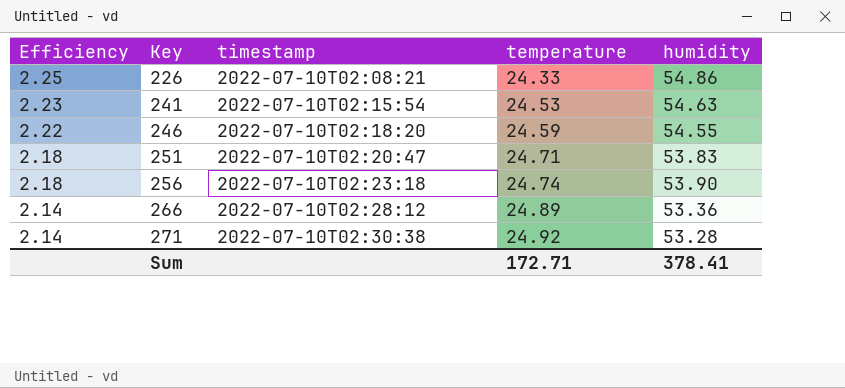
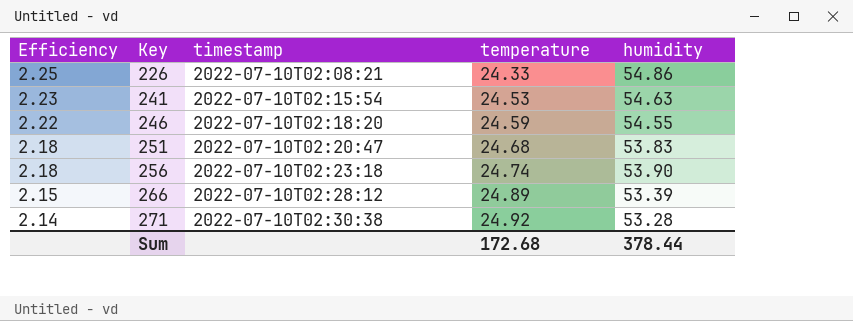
251 | temperature: 24.71 -> 24.68
266 | Efficiency: 2.14 -> 2.15
266 | humidity: 53.36 -> 53.39
Sum | temperature: 172.71 -> 172.68
Sum | humidity: 378.41 -> 378.44

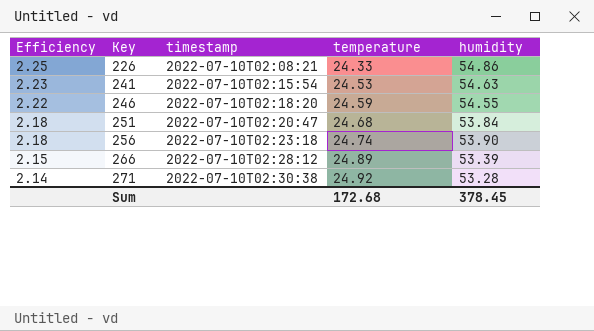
251 | humidity: 53.83 -> 53.84
Sum | humidity: 378.44 -> 378.45

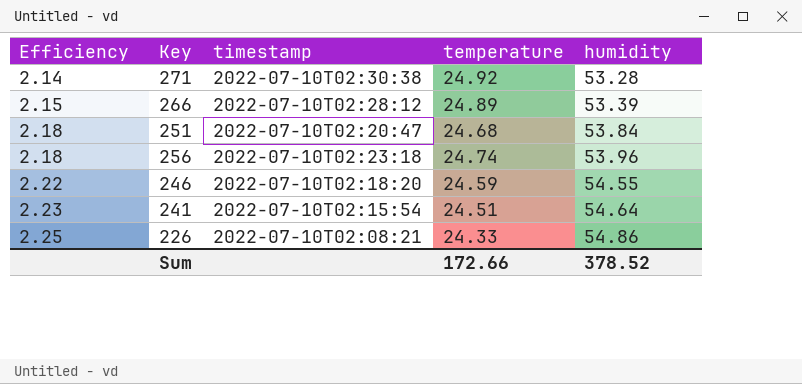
row order: Efficiency descending -> Efficiency ascending
256 | humidity: 53.90 -> 53.96
241 | temperature: 24.53 -> 24.51
241 | humidity: 54.63 -> 54.64
Sum | temperature: 172.68 -> 172.66
Sum | humidity: 378.45 -> 378.52

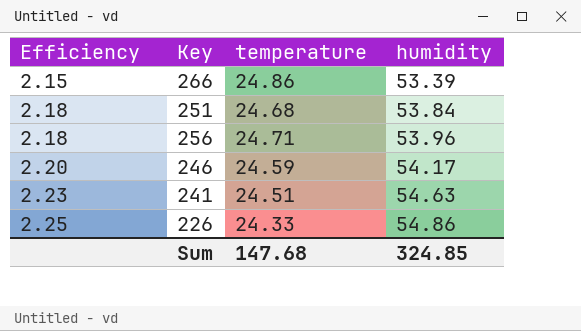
column timestamp | position: 3 -> none
row 271: 2.14 | 2022-07-10T02:30:38 | 24.92 | 53.28 -> none
266 | temperature: 24.89 -> 24.86
256 | temperature: 24.74 -> 24.71
246 | Efficiency: 2.22 -> 2.20
246 | humidity: 54.55 -> 54.17
241 | humidity: 54.64 -> 54.63
Sum | temperature: 172.66 -> 147.68
Sum | humidity: 378.52 -> 324.85

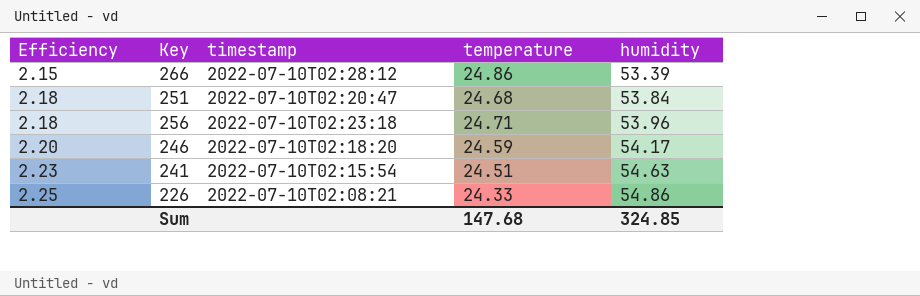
column timestamp | position: none -> 3

